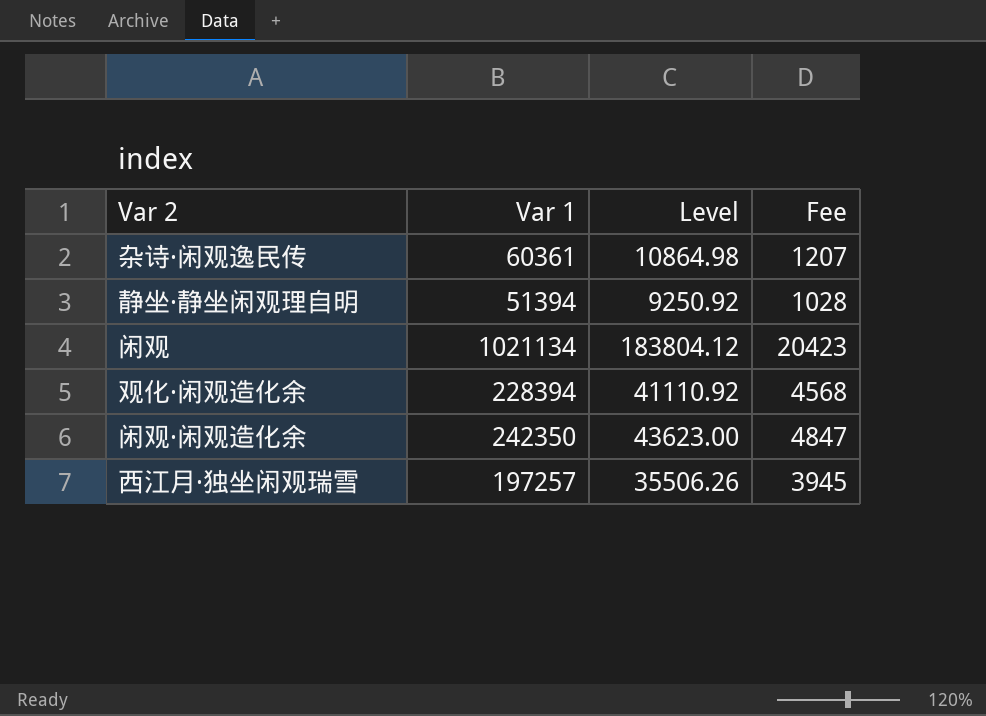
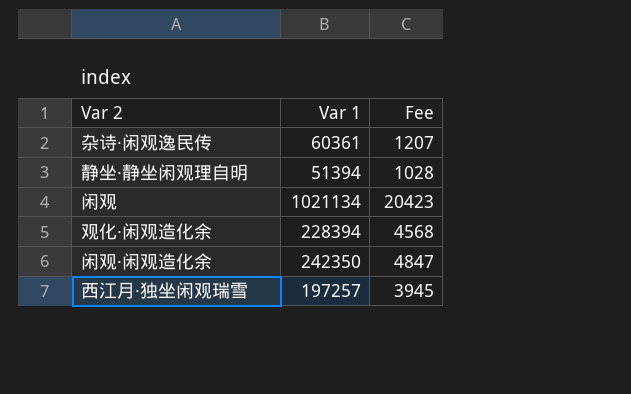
column Level | formula: [Var 1] * 0.18 -> none

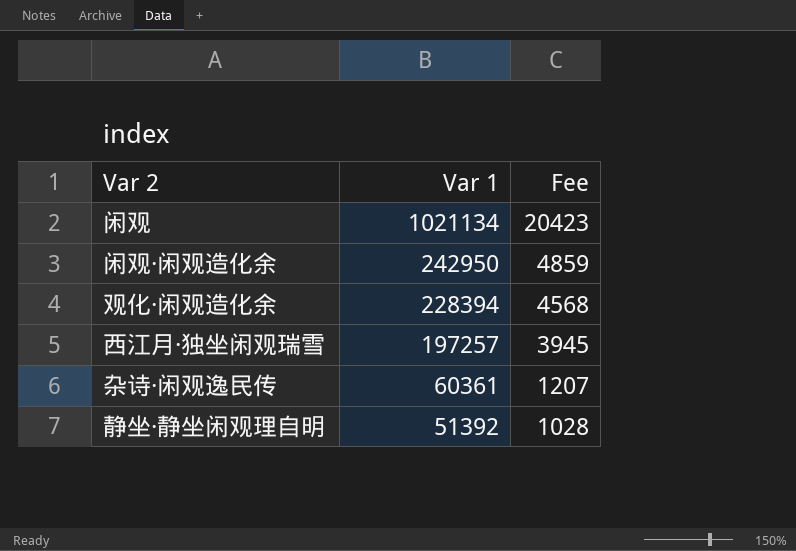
row order: none -> Var 1 descending
闲观·闲观造化余 | Var 1: 242350 -> 242950
闲观·闲观造化余 | Fee: 4847 -> 4859
静坐·静坐闲观理自明 | Var 1: 51394 -> 51392

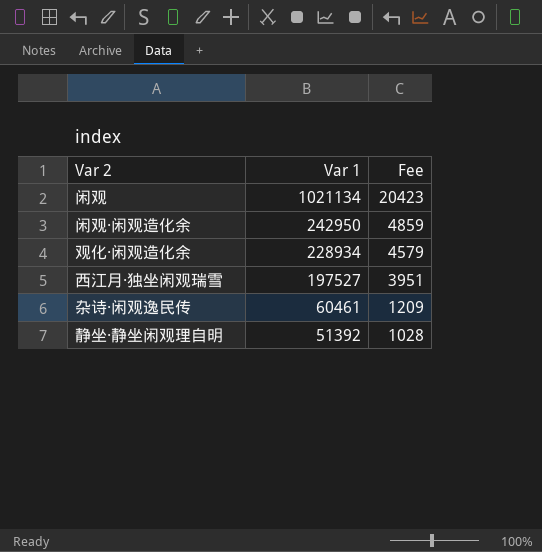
观化·闲观造化余 | Var 1: 228394 -> 228934
观化·闲观造化余 | Fee: 4568 -> 4579
西江月·独坐闲观瑞雪 | Var 1: 197257 -> 197527
西江月·独坐闲观瑞雪 | Fee: 3945 -> 3951
杂诗·闲观逸民传 | Var 1: 60361 -> 60461
杂诗·闲观逸民传 | Fee: 1207 -> 1209

